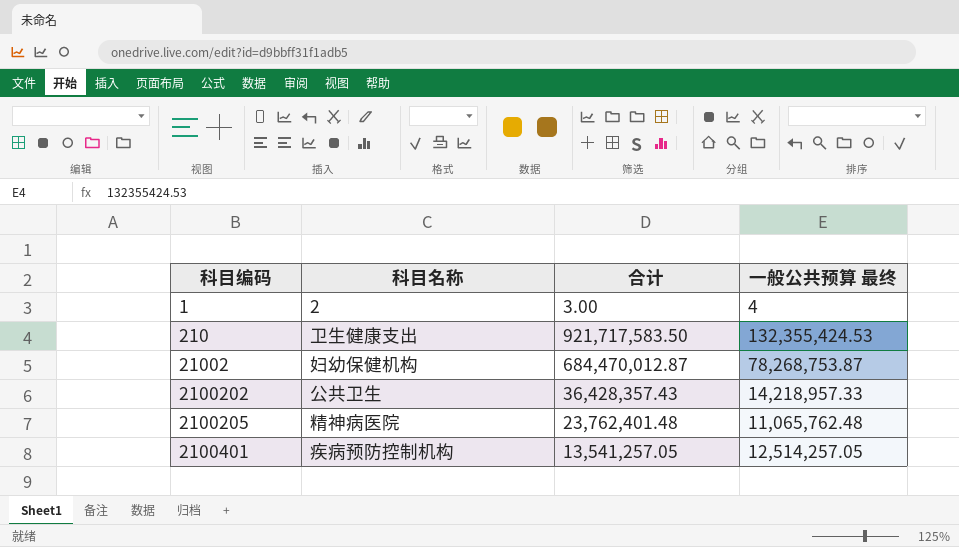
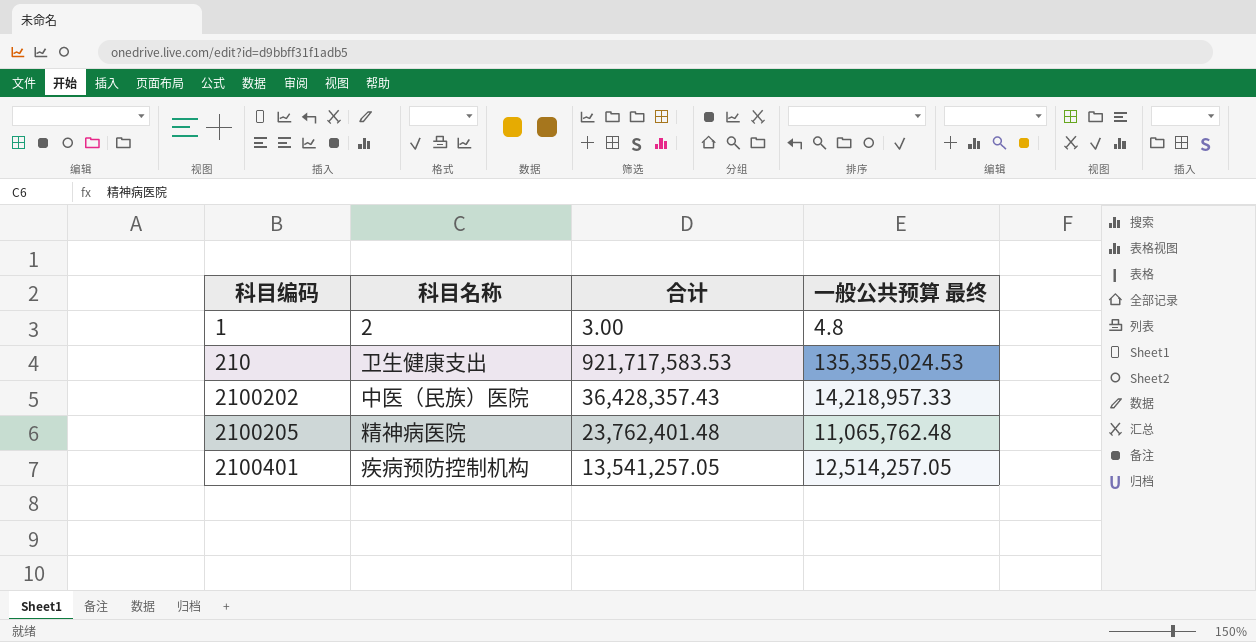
row 21002: 妇幼保健机构 | 684,470,012.87 | 78,268,753.87 -> none
1 | 一般公共预算 最终: 4 -> 4.8
210 | 合计: 921,717,583.50 -> 921,717,583.53
210 | 一般公共预算 最终: 132,355,424.53 -> 135,355,024.53
2100202 | 科目名称: 公共卫生 -> 中医（民族）医院

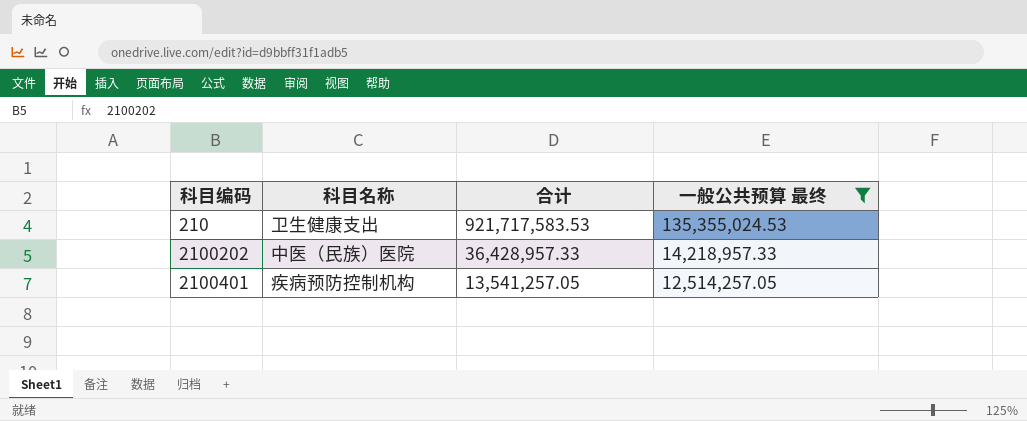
filter: none -> 一般公共预算 最终 >= 12,514,257.05
2100202 | 合计: 36,428,357.43 -> 36,428,957.33

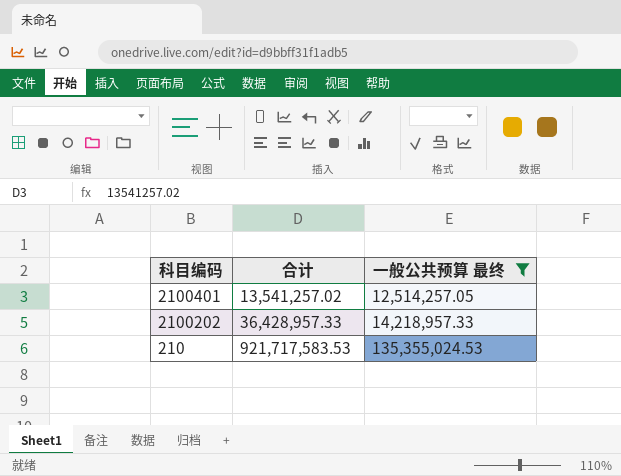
row order: 科目编码 ascending -> 科目编码 descending
column 科目名称 | position: 2 -> none
2100401 | 合计: 13,541,257.05 -> 13,541,257.02

